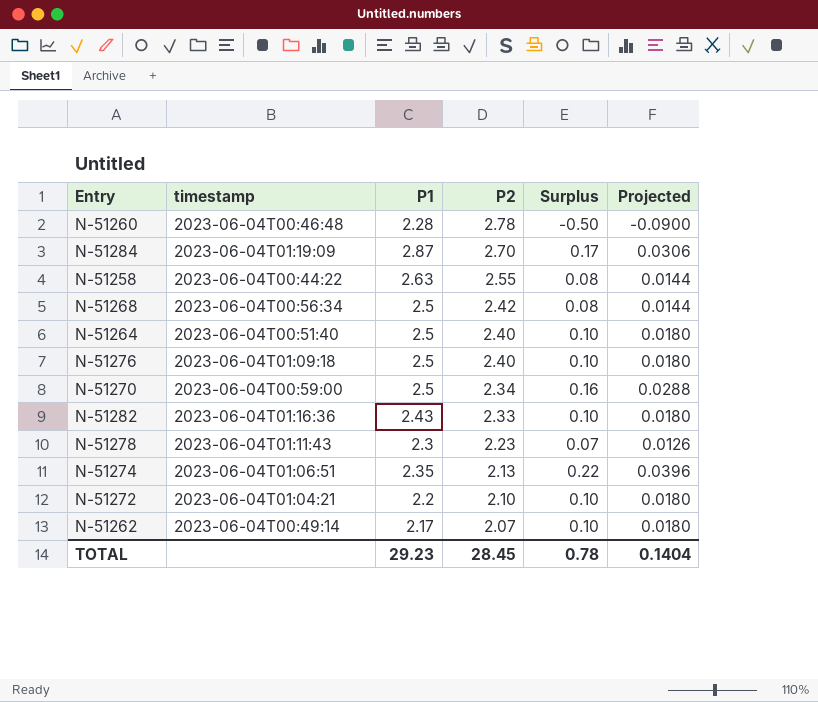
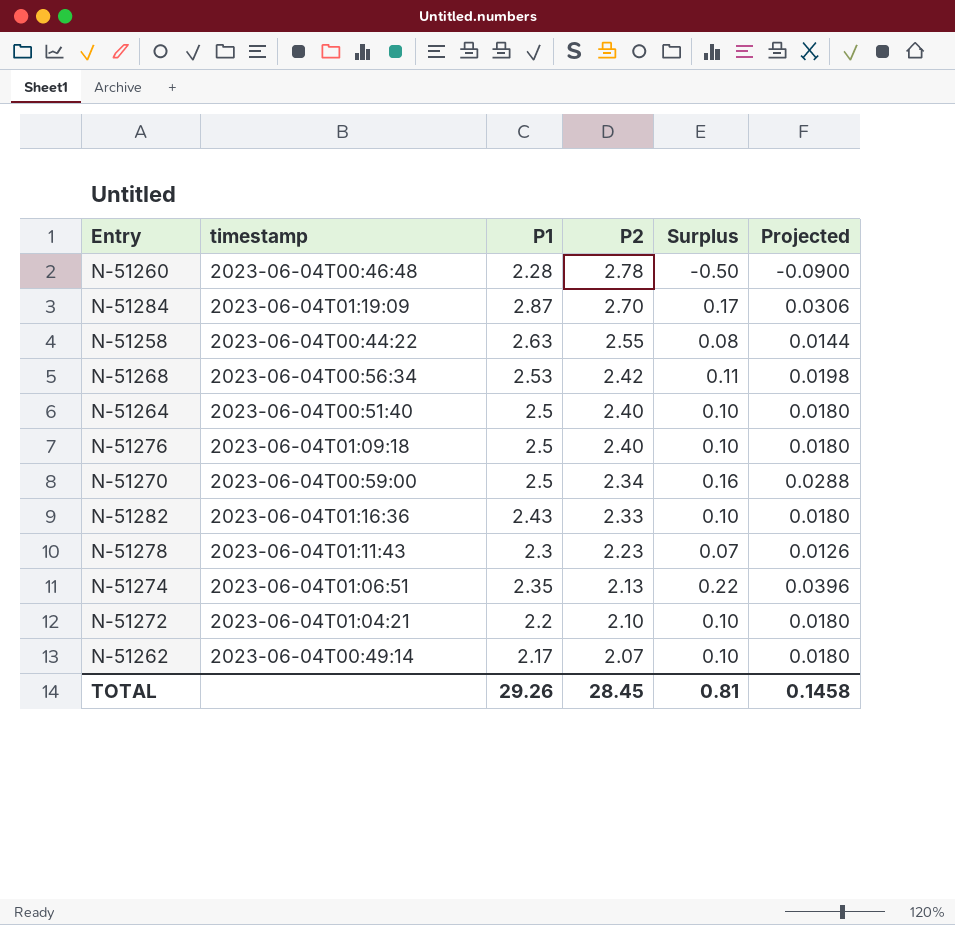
N-51268 | P1: 2.5 -> 2.53
N-51268 | Surplus: 0.08 -> 0.11
N-51268 | Projected: 0.0144 -> 0.0198
TOTAL | P1: 29.23 -> 29.26
TOTAL | Surplus: 0.78 -> 0.81
TOTAL | Projected: 0.1404 -> 0.1458

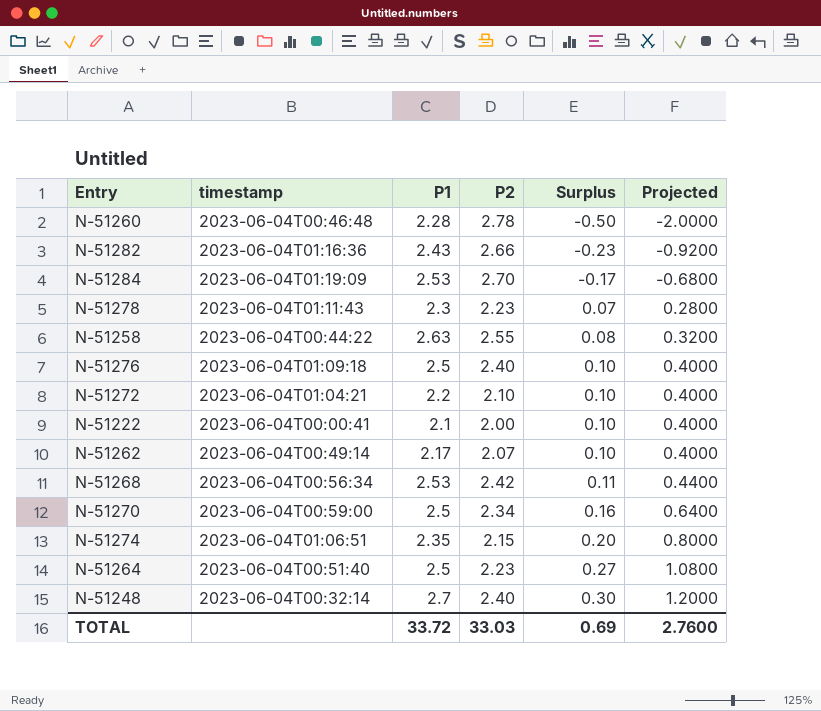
row order: P2 descending -> Surplus ascending
column Projected | formula: [Surplus] * 0.18 -> [Surplus] * 4
N-51282 | P2: 2.33 -> 2.66
N-51282 | Surplus: 0.10 -> -0.23
N-51284 | P1: 2.87 -> 2.53
N-51284 | Surplus: 0.17 -> -0.17
row N-51222: none -> 2023-06-04T00:00:41 | 2.1 | 2.00 | 0.10 | 0.4000
N-51274 | P2: 2.13 -> 2.15
N-51274 | Surplus: 0.22 -> 0.20
N-51264 | P2: 2.40 -> 2.23
N-51264 | Surplus: 0.10 -> 0.27
row N-51248: none -> 2023-06-04T00:32:14 | 2.7 | 2.40 | 0.30 | 1.2000
TOTAL | P1: 29.26 -> 33.72
TOTAL | P2: 28.45 -> 33.03
TOTAL | Surplus: 0.81 -> 0.69
TOTAL | Projected: 0.1458 -> 2.7600

